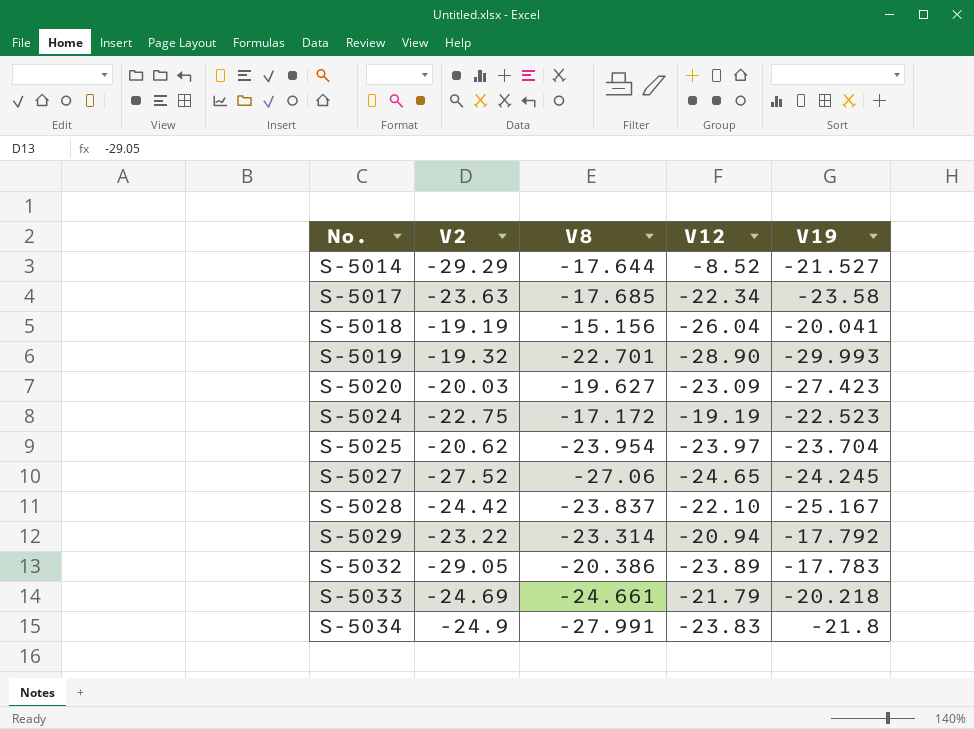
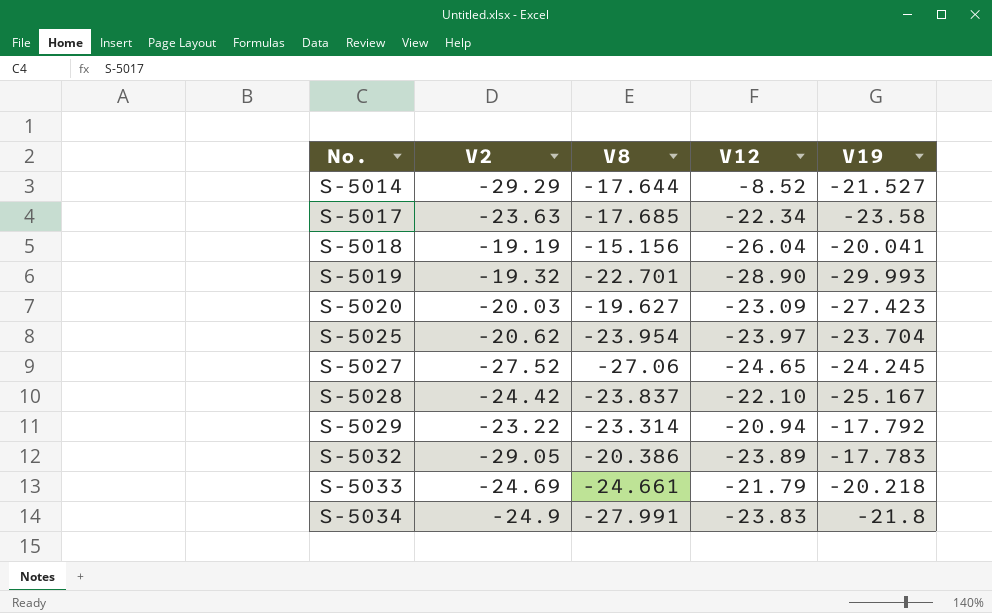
row S-5024: -22.75 | -17.172 | -19.19 | -22.523 -> none

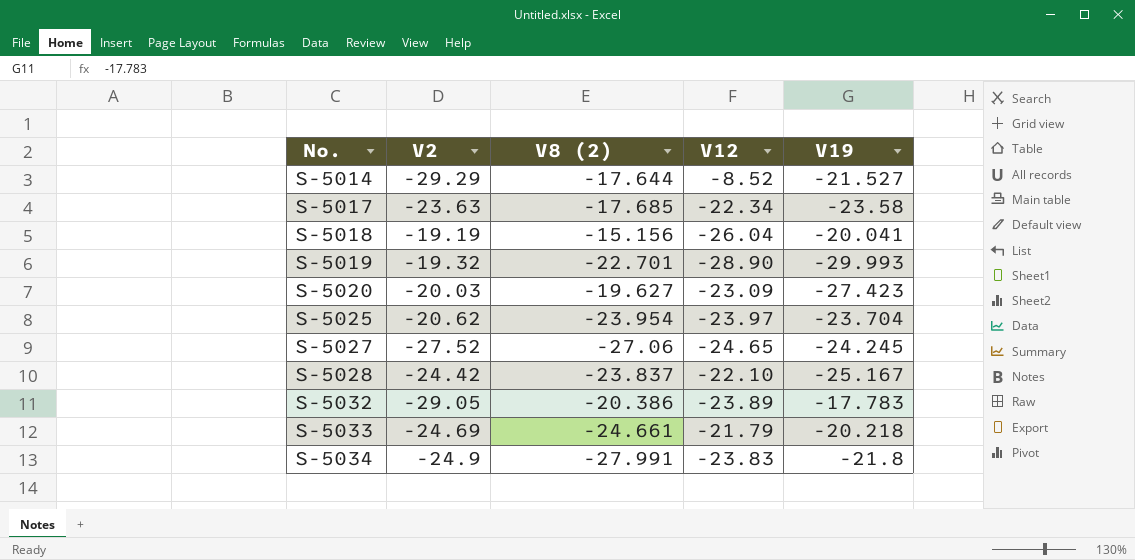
column name: V8 -> V8 (2)
row S-5029: -23.22 | -23.314 | -20.94 | -17.792 -> none

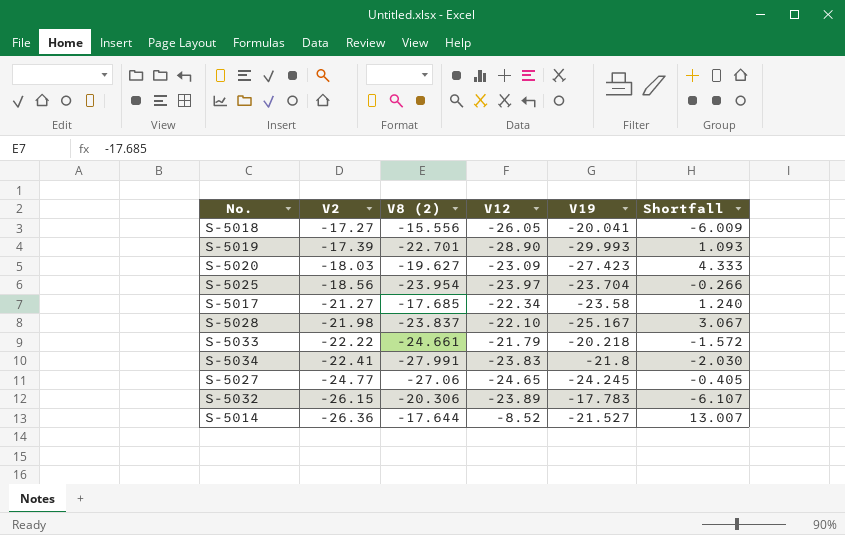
row order: No. ascending -> V2 descending
column Shortfall | formula: none -> [V12] - [V19]
S-5018 | V2: -19.19 -> -17.27
S-5018 | V8 (2): -15.156 -> -15.556
S-5018 | V12: -26.04 -> -26.05
S-5019 | V2: -19.32 -> -17.39
S-5020 | V2: -20.03 -> -18.03
S-5025 | V2: -20.62 -> -18.56
S-5017 | V2: -23.63 -> -21.27
S-5028 | V2: -24.42 -> -21.98
S-5033 | V2: -24.69 -> -22.22
S-5034 | V2: -24.9 -> -22.41
S-5027 | V2: -27.52 -> -24.77
S-5032 | V2: -29.05 -> -26.15
S-5032 | V8 (2): -20.386 -> -20.306
S-5014 | V2: -29.29 -> -26.36

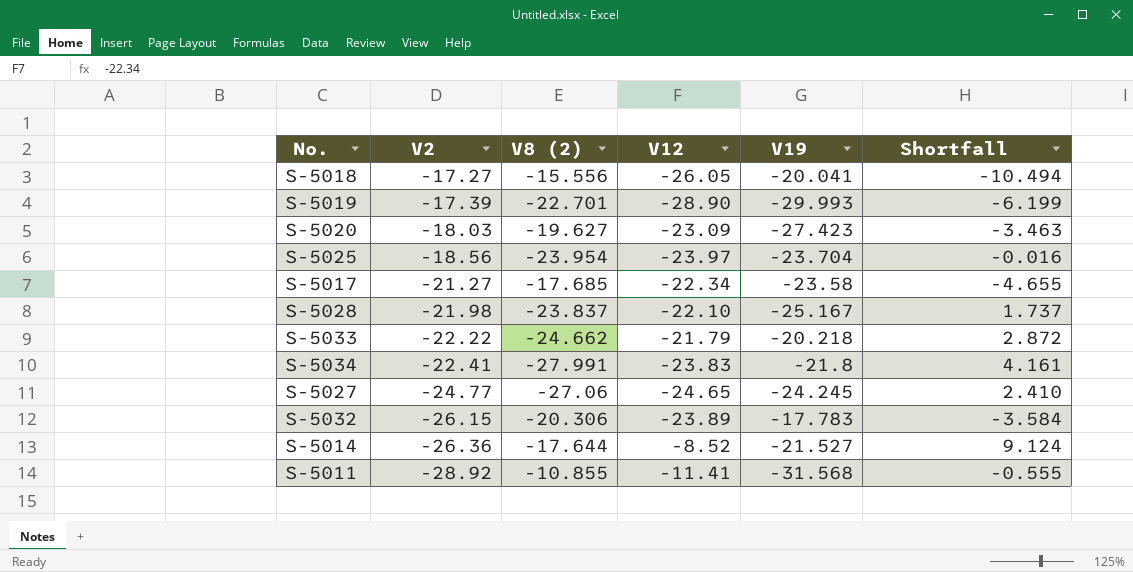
column Shortfall | formula: [V12] - [V19] -> [V12] - [V8 (2)]
S-5033 | V8 (2): -24.661 -> -24.662
row S-5011: none -> -28.92 | -10.855 | -11.41 | -31.568 | -0.555

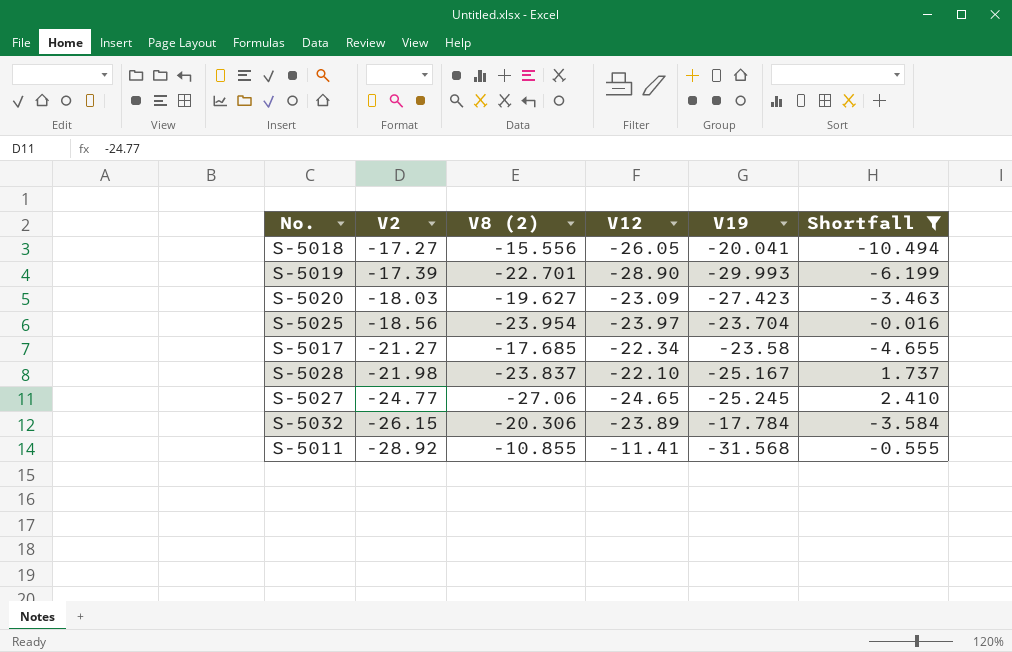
filter: none -> Shortfall <= 2.410
S-5027 | V19: -24.245 -> -25.245
S-5032 | V19: -17.783 -> -17.784

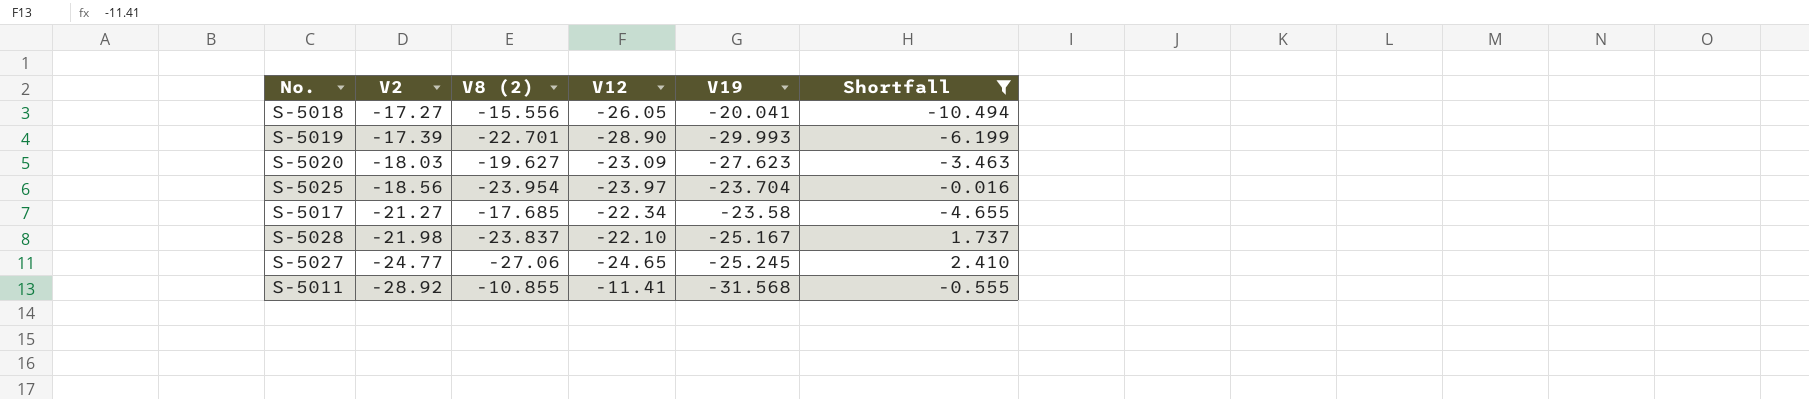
row S-5032: -26.15 | -20.306 | -23.89 | -17.784 | -3.584 -> none
S-5020 | V19: -27.423 -> -27.623

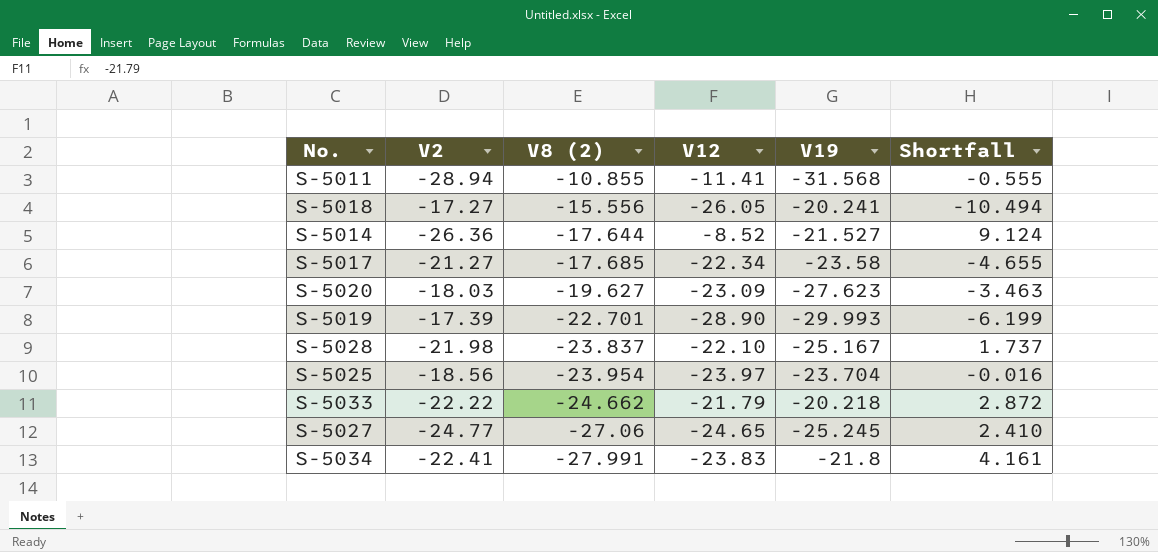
filter: Shortfall <= 2.410 -> none
row order: V2 descending -> V8 (2) descending
S-5011 | V2: -28.92 -> -28.94
S-5018 | V19: -20.041 -> -20.241

